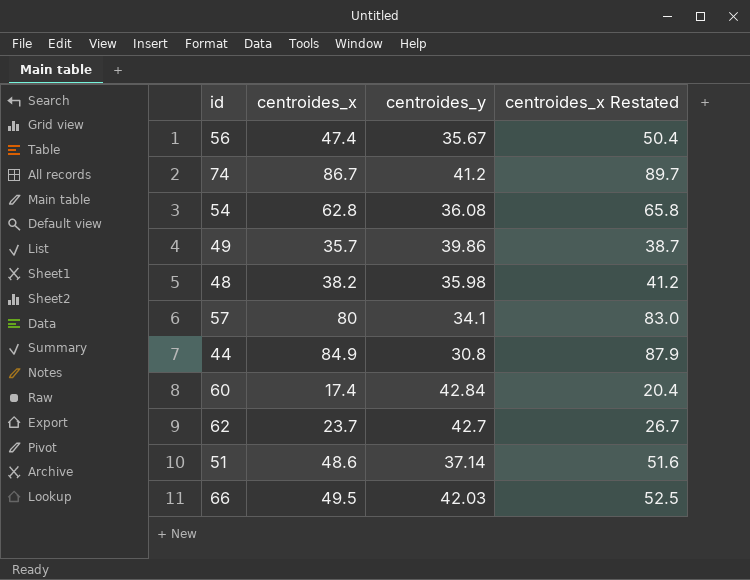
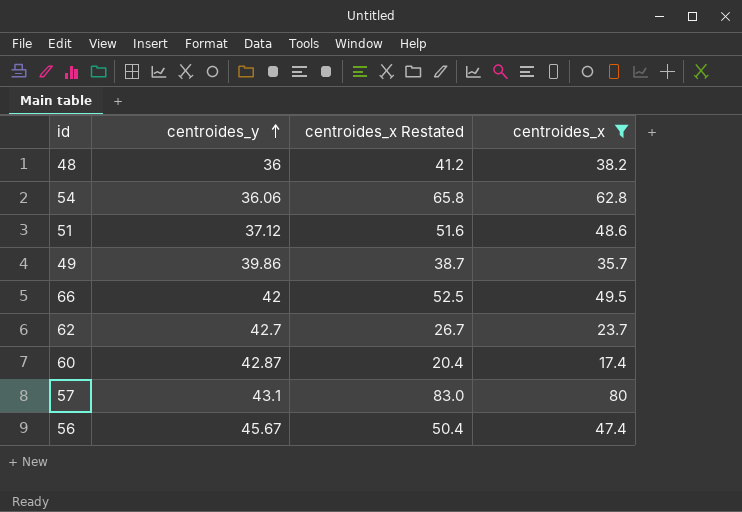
filter: none -> centroides_x <= 80
row order: none -> centroides_y ascending
column centroides_x | position: 2 -> 4
48 | centroides_y: 35.98 -> 36
54 | centroides_y: 36.08 -> 36.06
51 | centroides_y: 37.14 -> 37.12
66 | centroides_y: 42.03 -> 42
60 | centroides_y: 42.84 -> 42.87
57 | centroides_y: 34.1 -> 43.1
56 | centroides_y: 35.67 -> 45.67

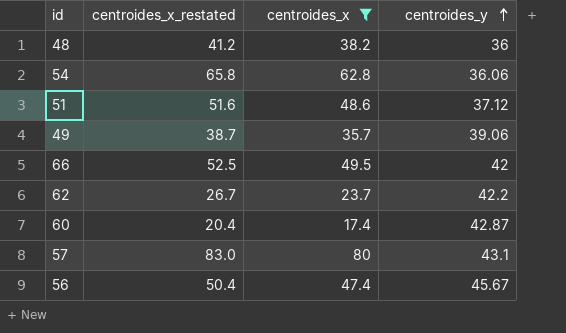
column name: centroides_x Restated -> centroides_x_restated
column centroides_y | position: 2 -> 4
49 | centroides_y: 39.86 -> 39.06
62 | centroides_y: 42.7 -> 42.2

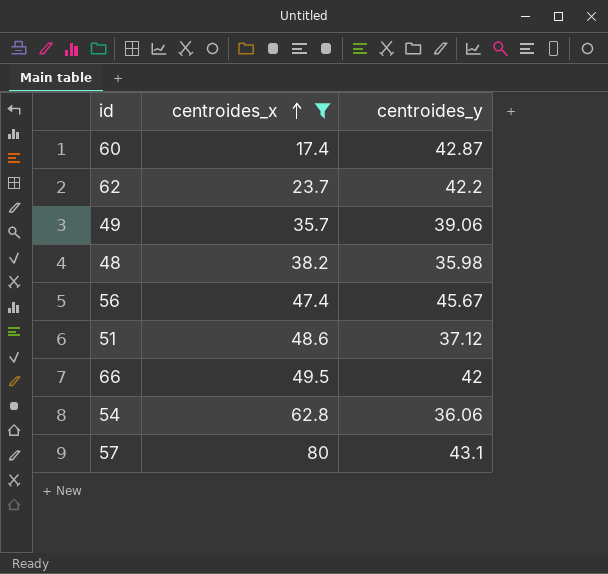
row order: centroides_y ascending -> centroides_x ascending
column centroides_x_restated | formula: [centroides_x] + 3 -> none
48 | centroides_y: 36 -> 35.98

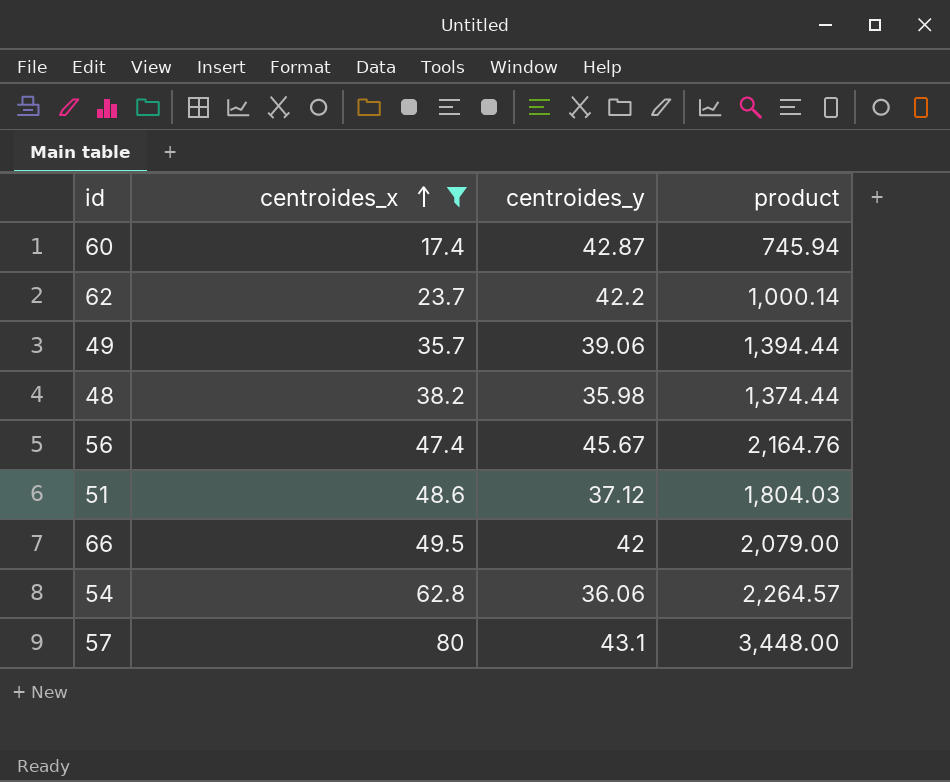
column product | formula: none -> [centroides_x] * [centroides_y]

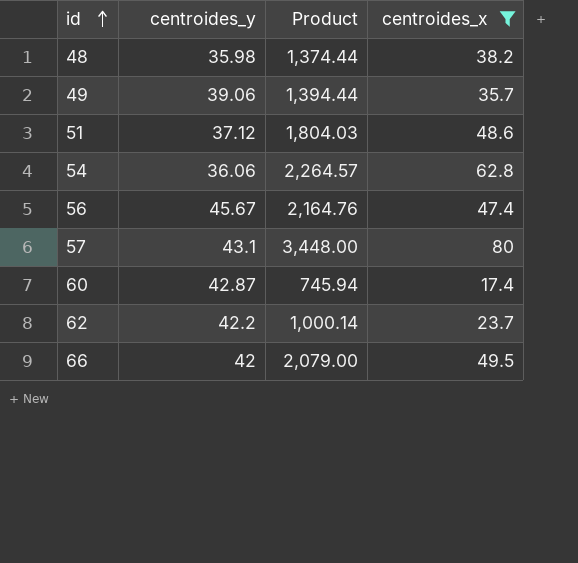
row order: centroides_x ascending -> id ascending
column name: product -> Product
column centroides_x | position: 2 -> 4

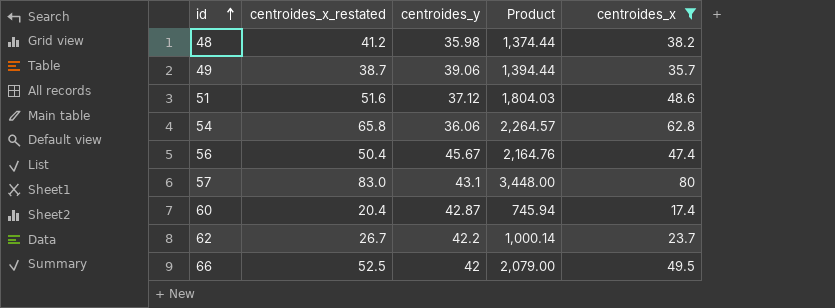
column centroides_x_restated | formula: none -> [centroides_x] + 3

